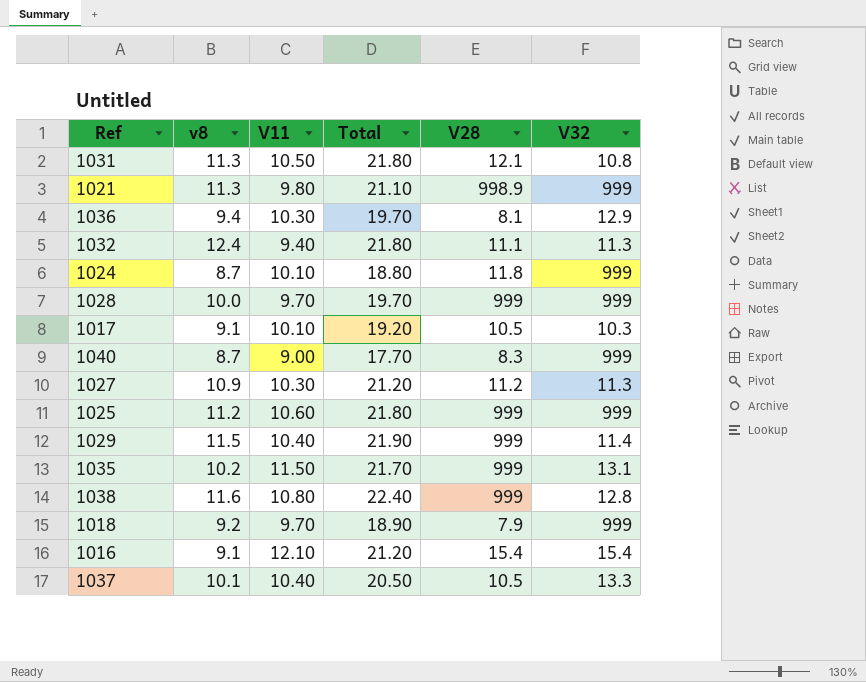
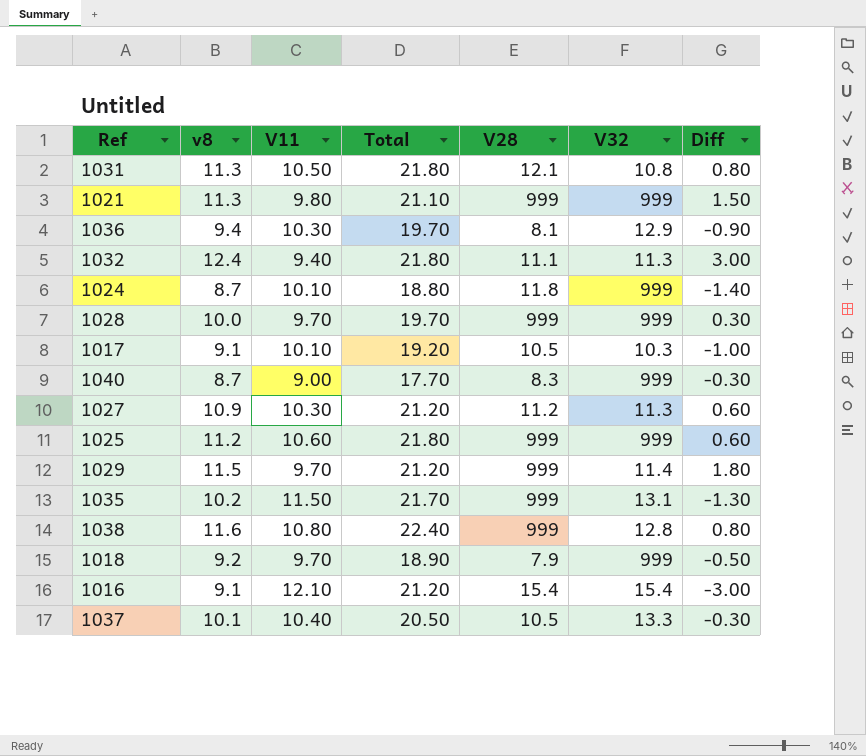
column Diff | formula: none -> [v8] - [V11]
1021 | V28: 998.9 -> 999
1029 | V11: 10.40 -> 9.70
1029 | Total: 21.90 -> 21.20

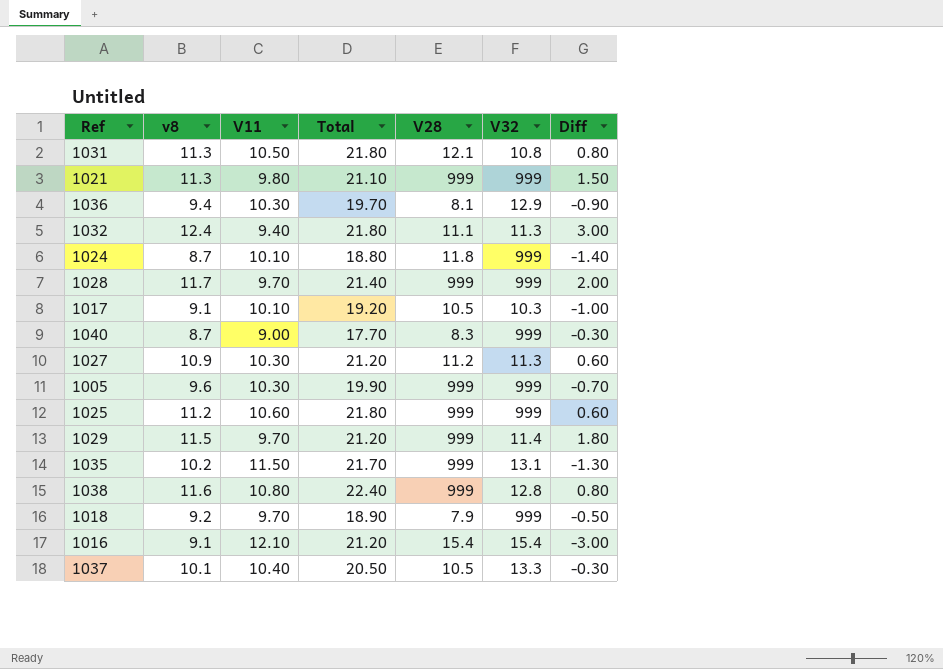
1028 | v8: 10.0 -> 11.7
1028 | Total: 19.70 -> 21.40
1028 | Diff: 0.30 -> 2.00
row 1005: none -> 9.6 | 10.30 | 19.90 | 999 | 999 | -0.70

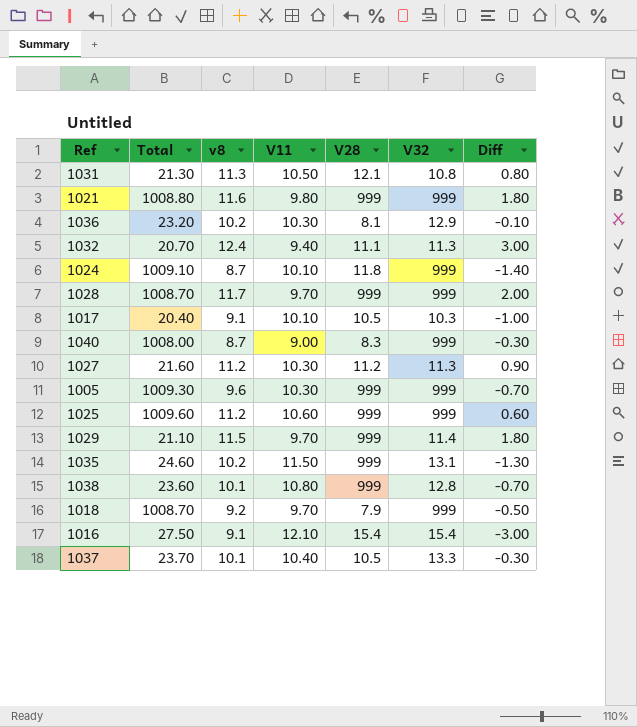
column Total | formula: [v8] + [V11] -> [V11] + [V32]
column Total | position: 4 -> 2
1021 | v8: 11.3 -> 11.6
1021 | Diff: 1.50 -> 1.80
1036 | v8: 9.4 -> 10.2
1036 | Diff: -0.90 -> -0.10
1027 | v8: 10.9 -> 11.2
1027 | Diff: 0.60 -> 0.90
1038 | v8: 11.6 -> 10.1
1038 | Diff: 0.80 -> -0.70

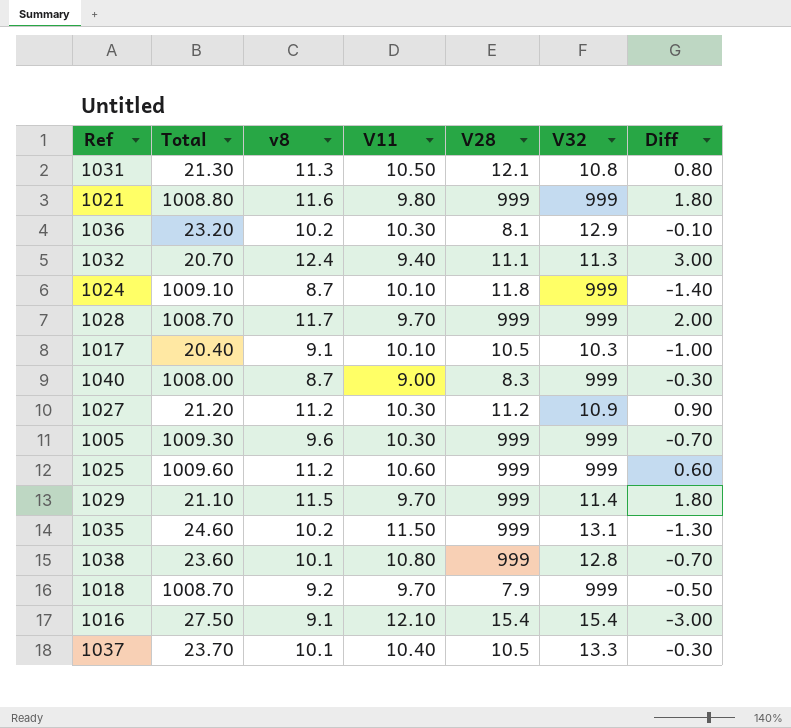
1027 | Total: 21.60 -> 21.20
1027 | V32: 11.3 -> 10.9

